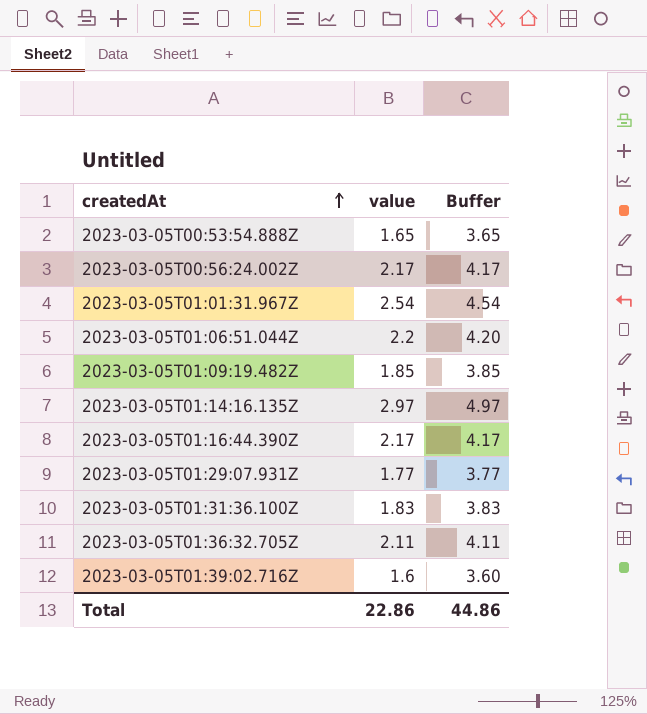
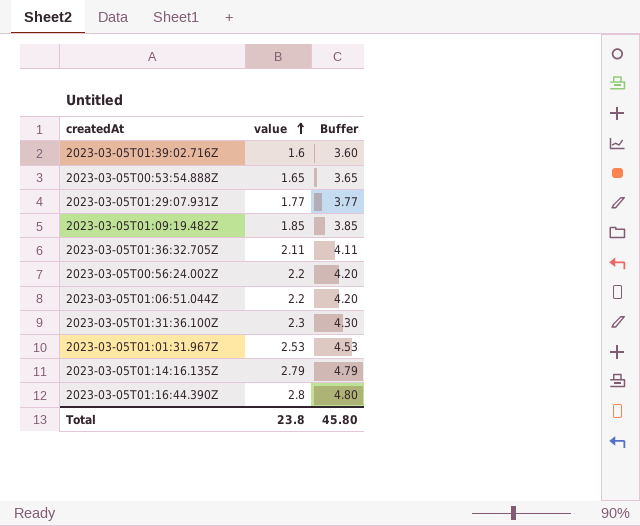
row order: createdAt ascending -> value ascending
2023-03-05T00:56:24.002Z | value: 2.17 -> 2.2
2023-03-05T00:56:24.002Z | Buffer: 4.17 -> 4.20
2023-03-05T01:31:36.100Z | value: 1.83 -> 2.3
2023-03-05T01:31:36.100Z | Buffer: 3.83 -> 4.30
2023-03-05T01:01:31.967Z | value: 2.54 -> 2.53
2023-03-05T01:01:31.967Z | Buffer: 4.54 -> 4.53
2023-03-05T01:14:16.135Z | value: 2.97 -> 2.79
2023-03-05T01:14:16.135Z | Buffer: 4.97 -> 4.79
2023-03-05T01:16:44.390Z | value: 2.17 -> 2.8
2023-03-05T01:16:44.390Z | Buffer: 4.17 -> 4.80
Total | value: 22.86 -> 23.8
Total | Buffer: 44.86 -> 45.80

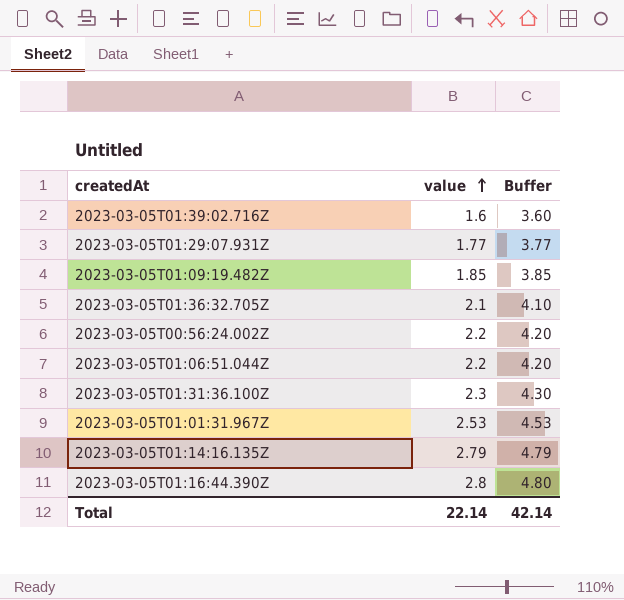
row 2023-03-05T00:53:54.888Z: 1.65 | 3.65 -> none
2023-03-05T01:36:32.705Z | value: 2.11 -> 2.1
2023-03-05T01:36:32.705Z | Buffer: 4.11 -> 4.10
Total | value: 23.8 -> 22.14
Total | Buffer: 45.80 -> 42.14

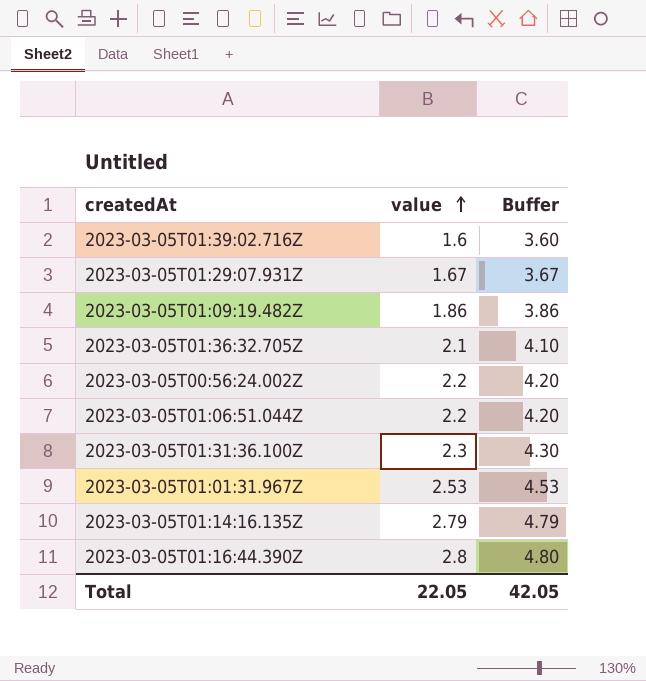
2023-03-05T01:29:07.931Z | value: 1.77 -> 1.67
2023-03-05T01:29:07.931Z | Buffer: 3.77 -> 3.67
2023-03-05T01:09:19.482Z | value: 1.85 -> 1.86
2023-03-05T01:09:19.482Z | Buffer: 3.85 -> 3.86
Total | value: 22.14 -> 22.05
Total | Buffer: 42.14 -> 42.05

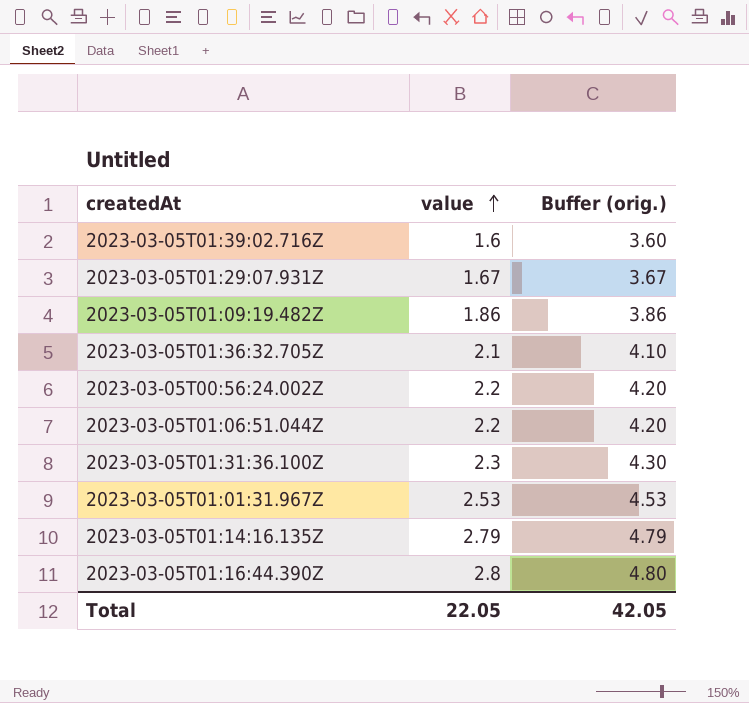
column name: Buffer -> Buffer (orig.)

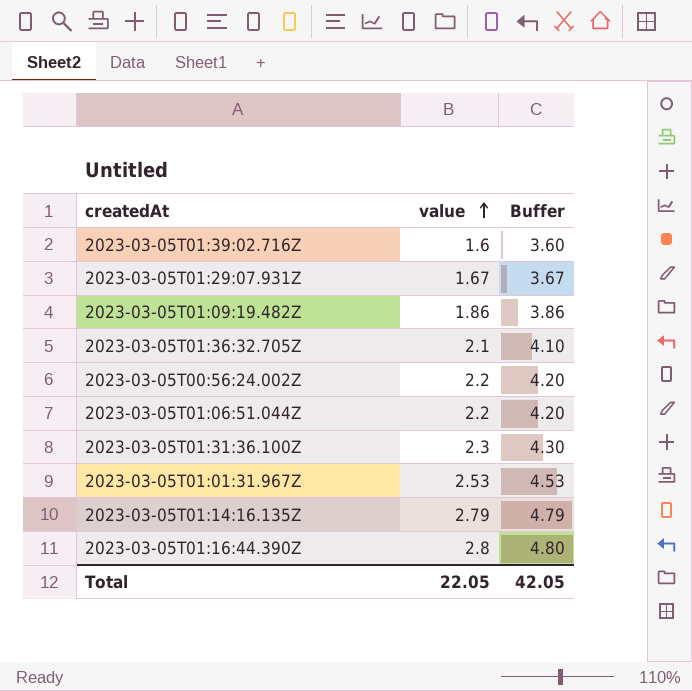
column name: Buffer (orig.) -> Buffer

